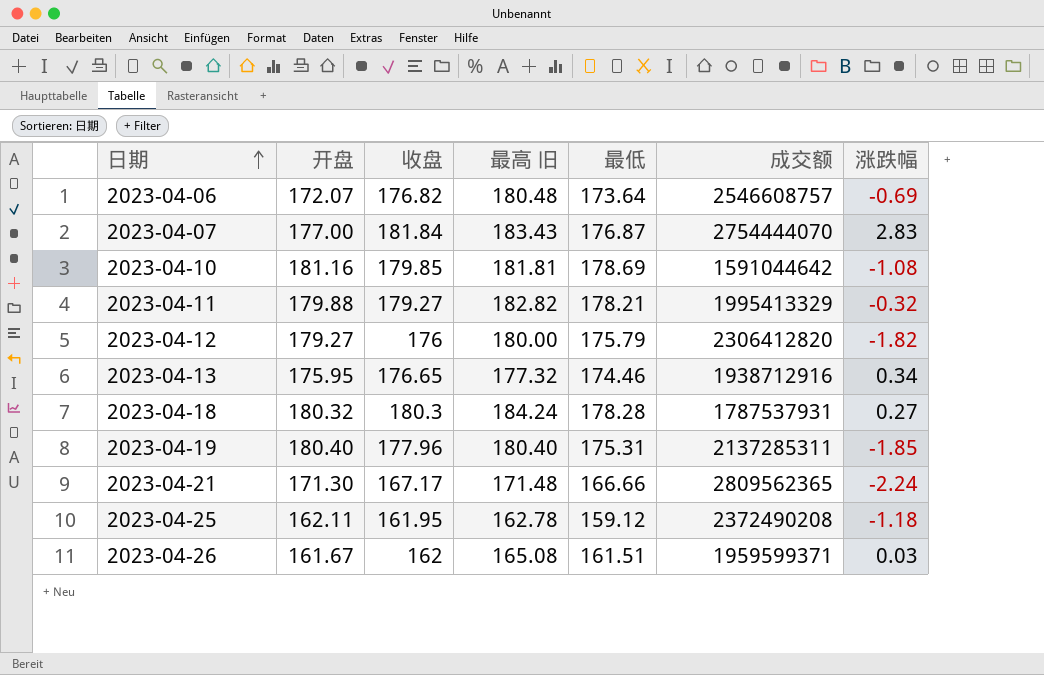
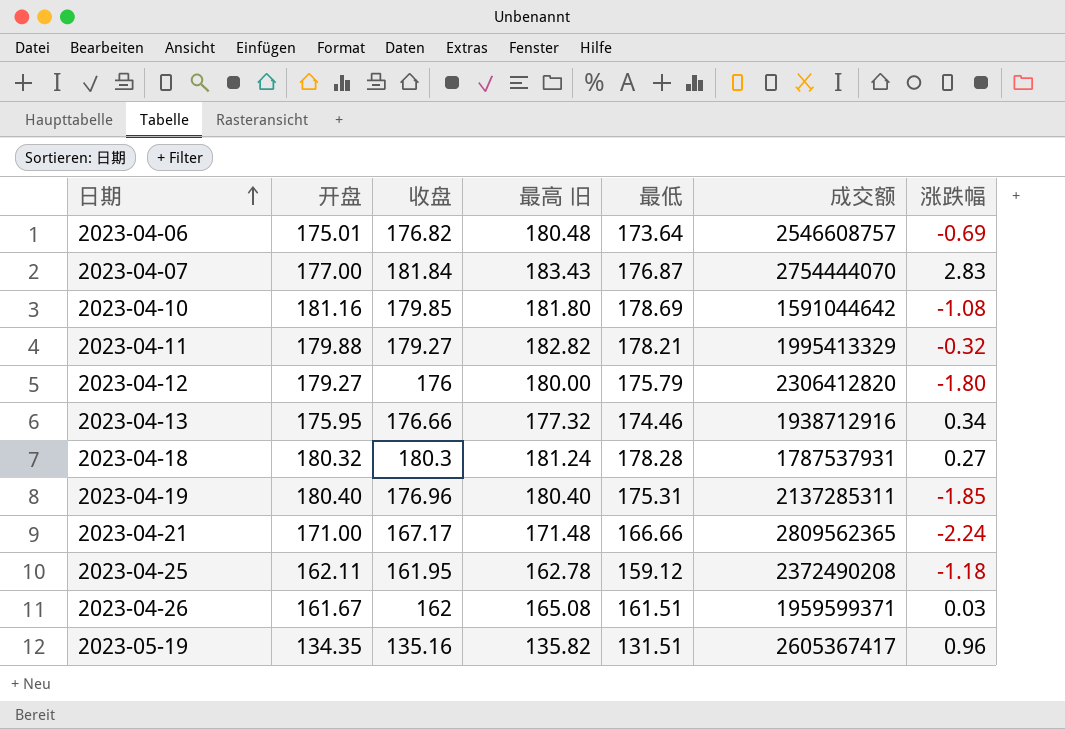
2023-04-06 | 开盘: 172.07 -> 175.01
2023-04-10 | 最高 旧: 181.81 -> 181.80
2023-04-12 | 涨跌幅: -1.82 -> -1.80
2023-04-13 | 收盘: 176.65 -> 176.66
2023-04-18 | 最高 旧: 184.24 -> 181.24
2023-04-19 | 收盘: 177.96 -> 176.96
2023-04-21 | 开盘: 171.30 -> 171.00
row 2023-05-19: none -> 134.35 | 135.16 | 135.82 | 131.51 | 2605367417 | 0.96

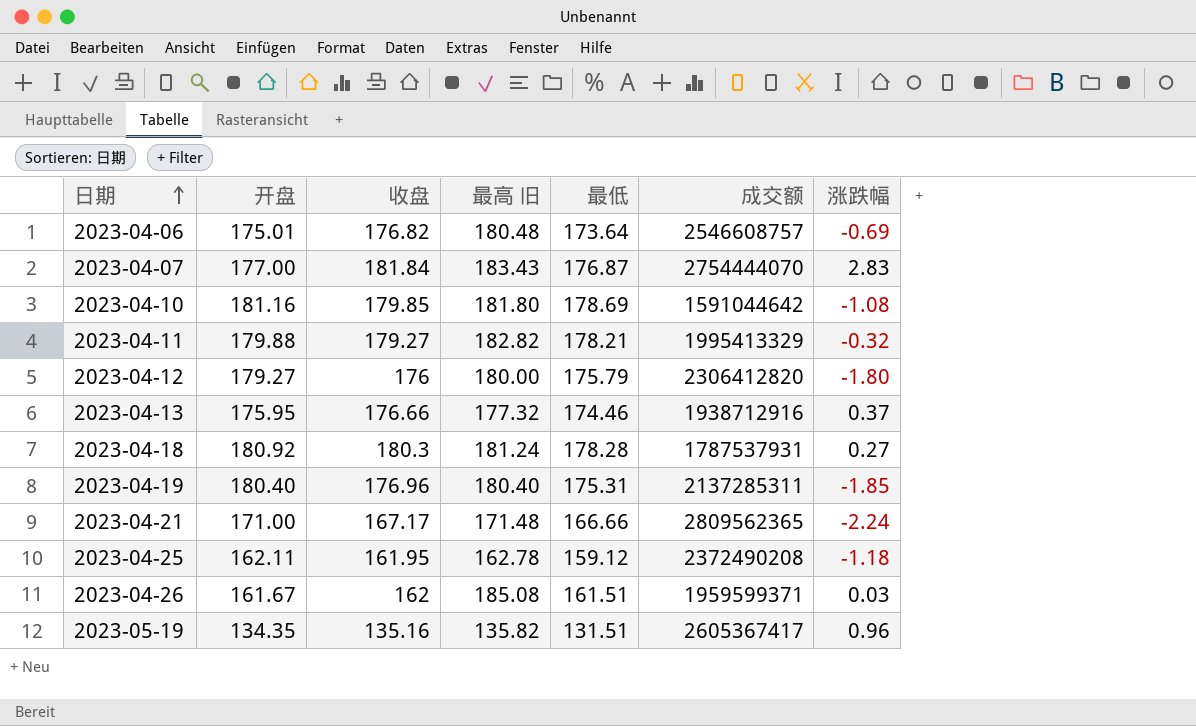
2023-04-13 | 涨跌幅: 0.34 -> 0.37
2023-04-18 | 开盘: 180.32 -> 180.92
2023-04-26 | 最高 旧: 165.08 -> 185.08

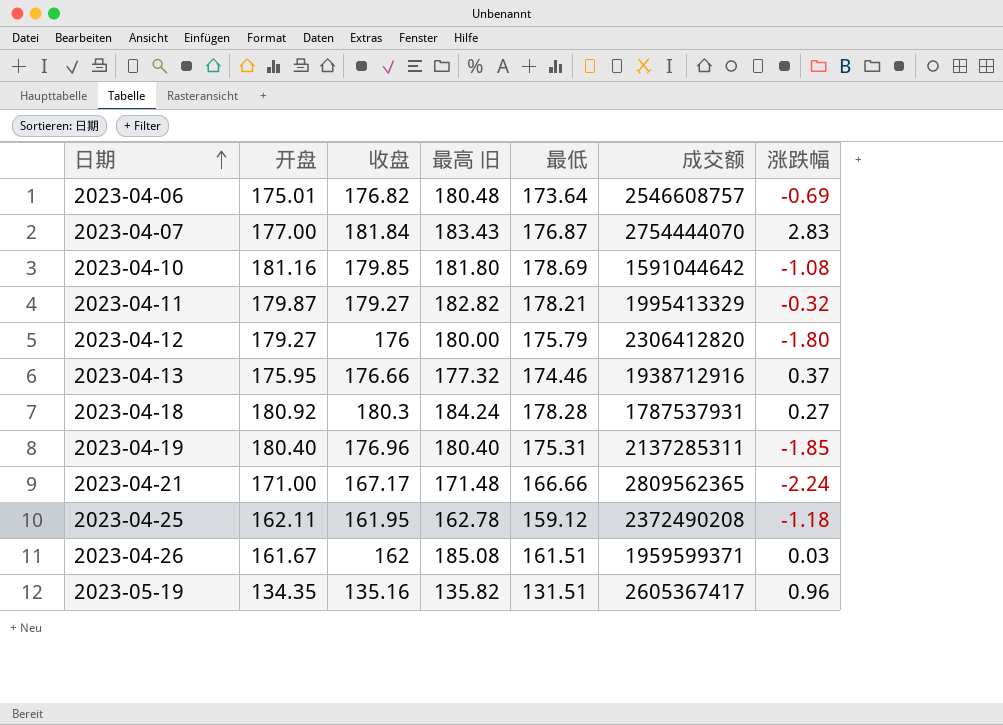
2023-04-11 | 开盘: 179.88 -> 179.87
2023-04-18 | 最高 旧: 181.24 -> 184.24

